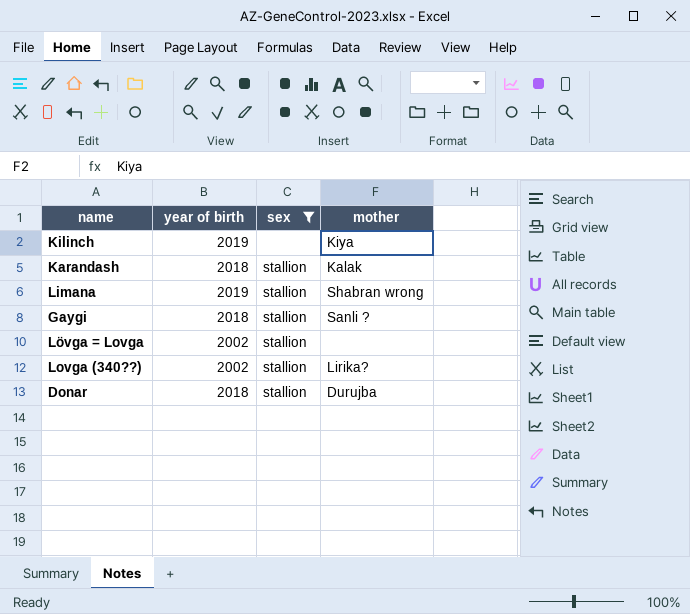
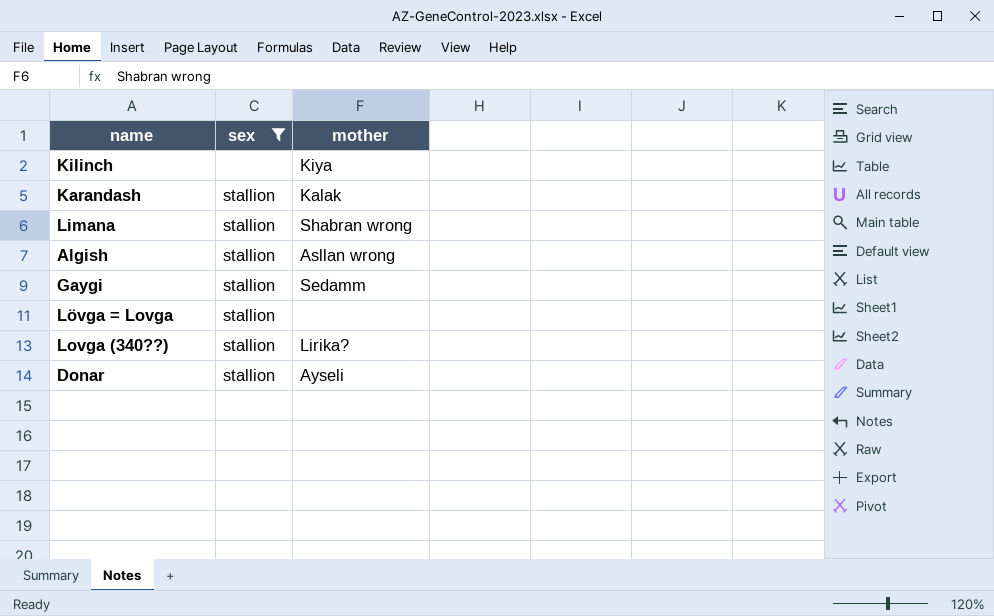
column year of birth | position: 2 -> none
row Algish: none -> stallion | Asllan wrong
Gaygi | mother: Sanli ? -> Sedamm
Donar | mother: Durujba -> Ayseli

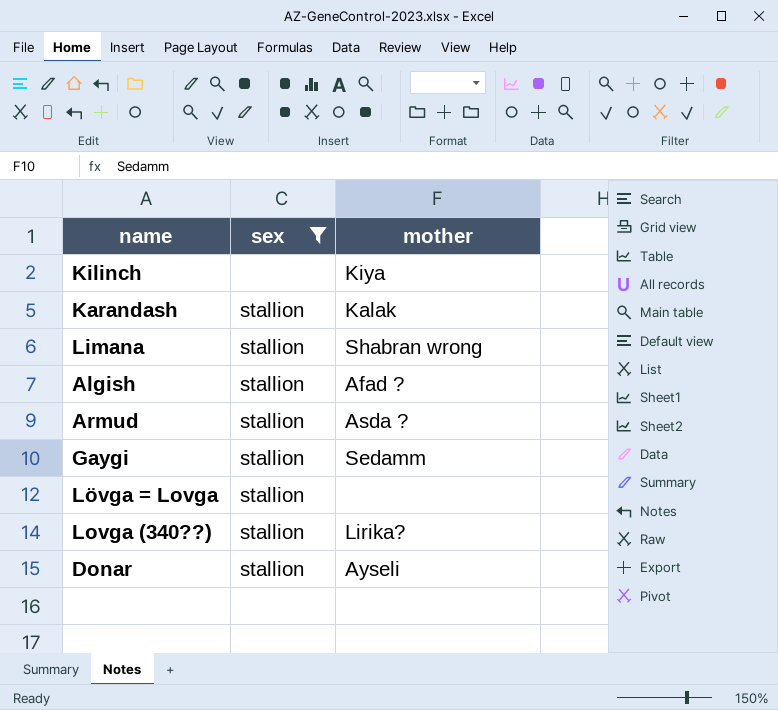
Algish | mother: Asllan wrong -> Afad ?
row Armud: none -> stallion | Asda ?

